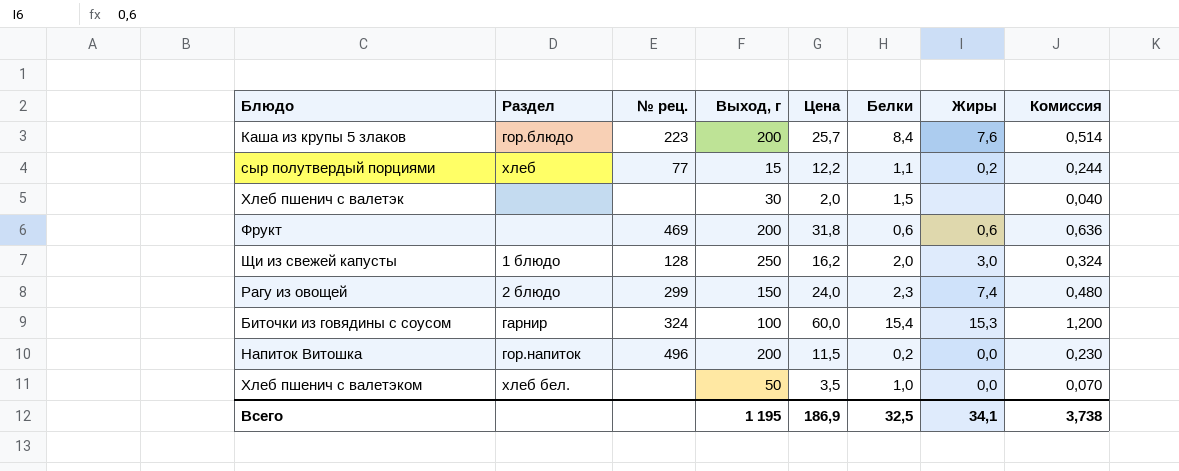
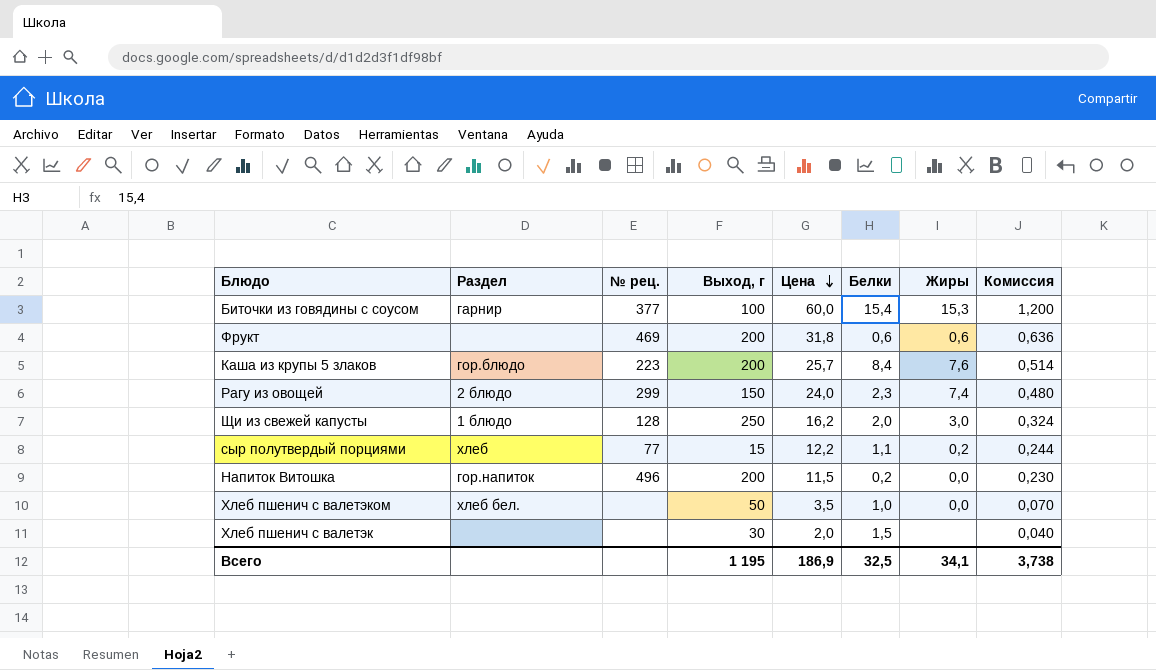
row order: none -> Цена descending
Биточки из говядины с соусом | № рец.: 324 -> 377

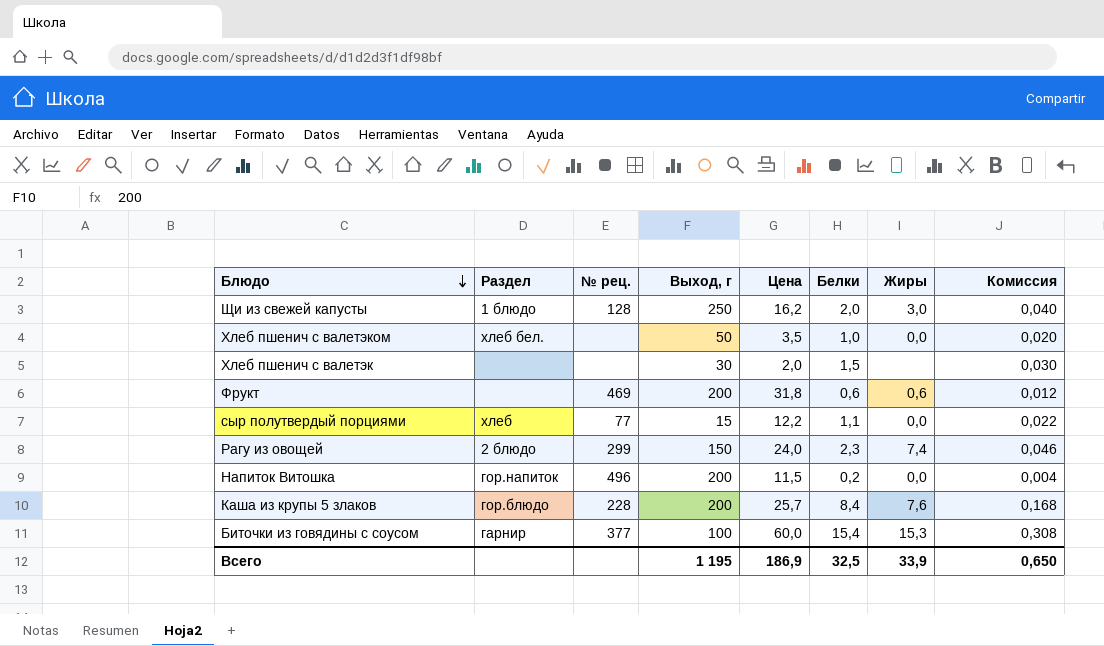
row order: Цена descending -> Блюдо descending
column Комиссия | formula: [Цена] * 0,02 -> [Белки] * 0,02
сыр полутвердый порциями | Жиры: 0,2 -> 0,0
Каша из крупы 5 злаков | № рец.: 223 -> 228
Всего | Жиры: 34,1 -> 33,9
Всего | Комиссия: 3,738 -> 0,650

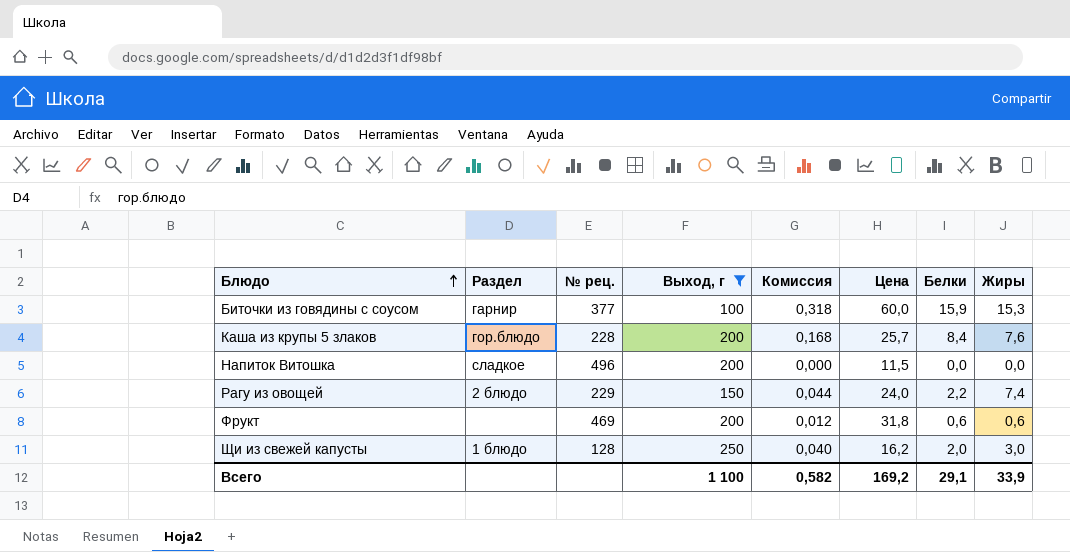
filter: none -> Выход, г >= 100
row order: Блюдо descending -> Блюдо ascending
column Комиссия | position: 8 -> 5
Биточки из говядины с соусом | Комиссия: 0,308 -> 0,318
Биточки из говядины с соусом | Белки: 15,4 -> 15,9
Напиток Витошка | Раздел: гор.напиток -> сладкое
Напиток Витошка | Комиссия: 0,004 -> 0,000
Напиток Витошка | Белки: 0,2 -> 0,0
Рагу из овощей | № рец.: 299 -> 229
Рагу из овощей | Комиссия: 0,046 -> 0,044
Рагу из овощей | Белки: 2,3 -> 2,2
Всего | Выход, г: 1 195 -> 1 100
Всего | Комиссия: 0,650 -> 0,582
Всего | Цена: 186,9 -> 169,2
Всего | Белки: 32,5 -> 29,1

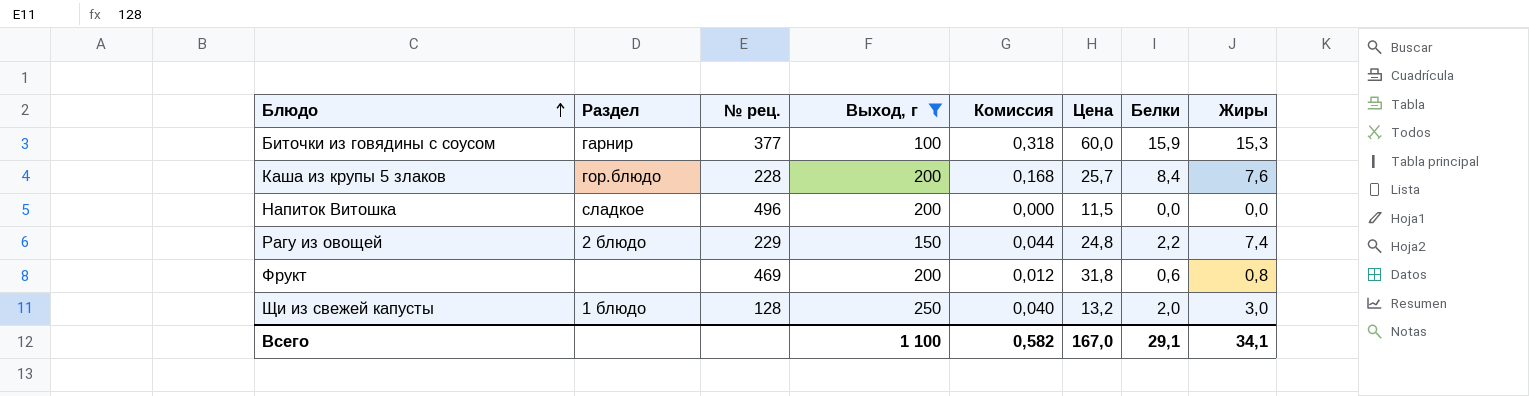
Рагу из овощей | Цена: 24,0 -> 24,8
Фрукт | Жиры: 0,6 -> 0,8
Щи из свежей капусты | Цена: 16,2 -> 13,2
Всего | Цена: 169,2 -> 167,0
Всего | Жиры: 33,9 -> 34,1

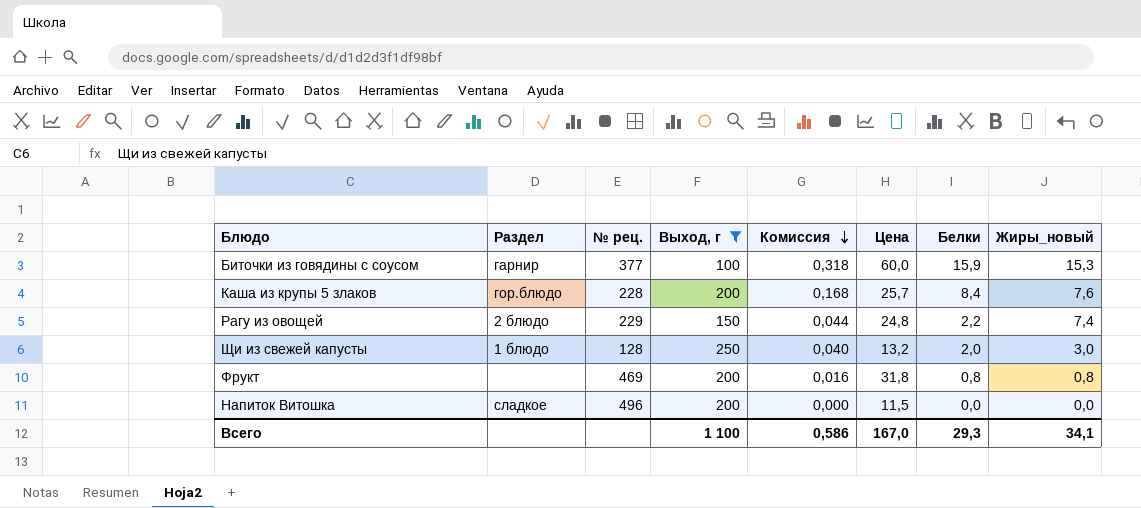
row order: Блюдо ascending -> Комиссия descending
column name: Жиры -> Жиры_новый
Фрукт | Комиссия: 0,012 -> 0,016
Фрукт | Белки: 0,6 -> 0,8
Всего | Комиссия: 0,582 -> 0,586
Всего | Белки: 29,1 -> 29,3

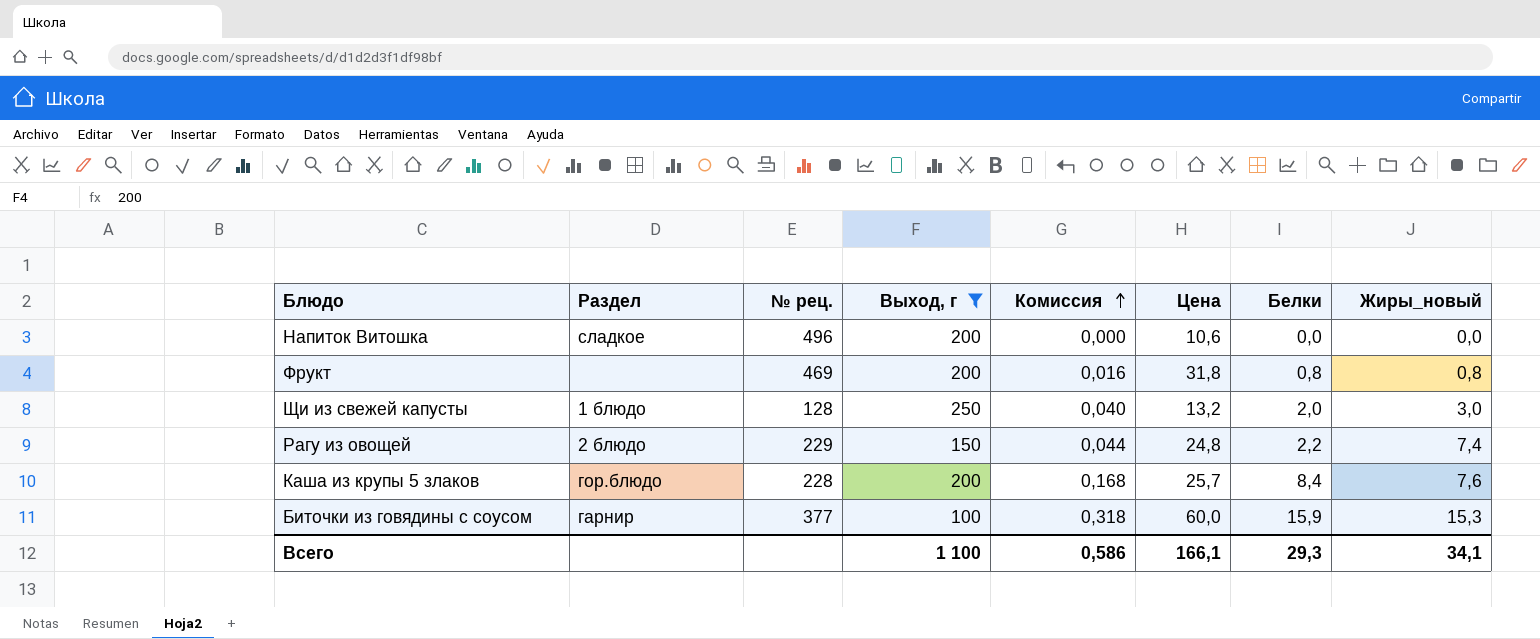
row order: Комиссия descending -> Комиссия ascending
Напиток Витошка | Цена: 11,5 -> 10,6
Всего | Цена: 167,0 -> 166,1

